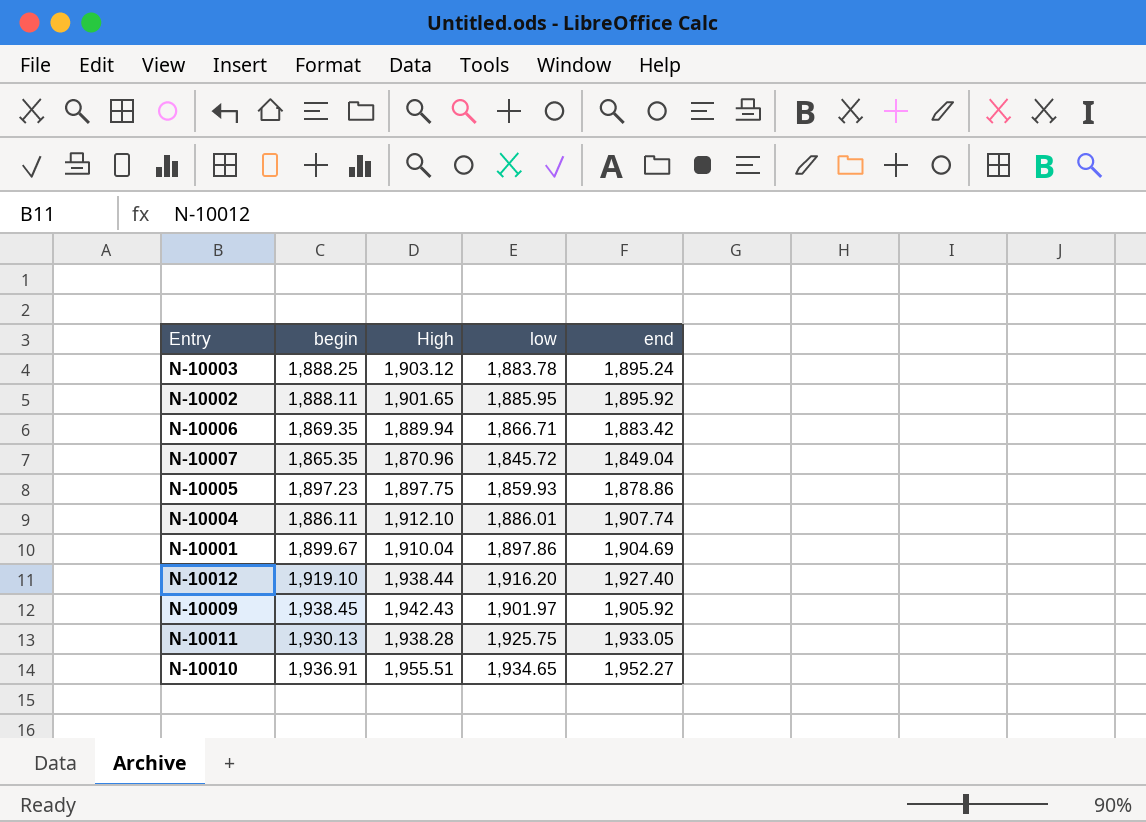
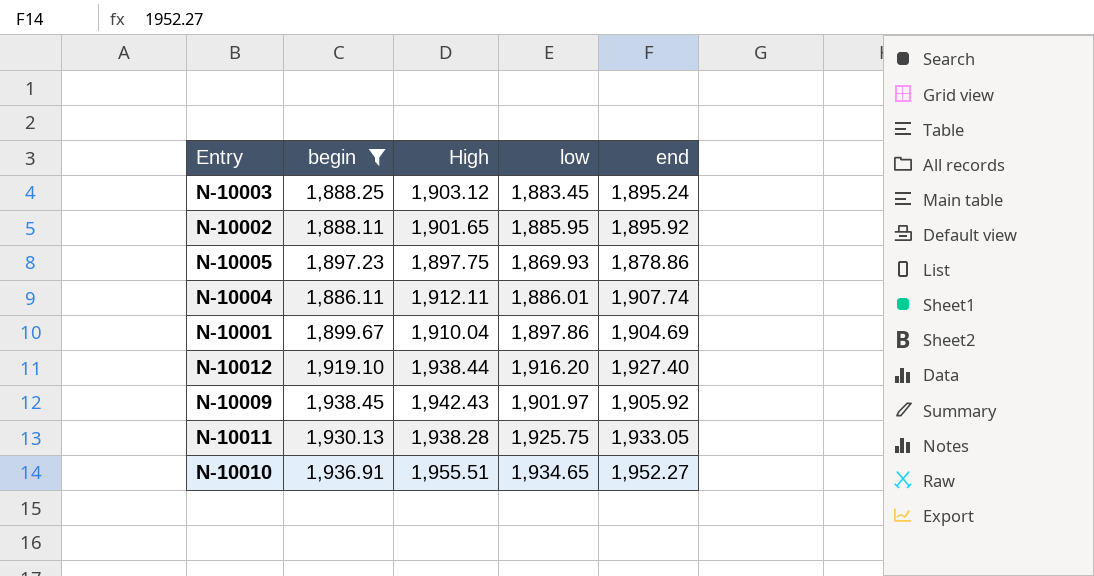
filter: none -> begin >= 1,886.11
N-10003 | low: 1,883.78 -> 1,883.45
N-10005 | low: 1,859.93 -> 1,869.93
N-10004 | High: 1,912.10 -> 1,912.11

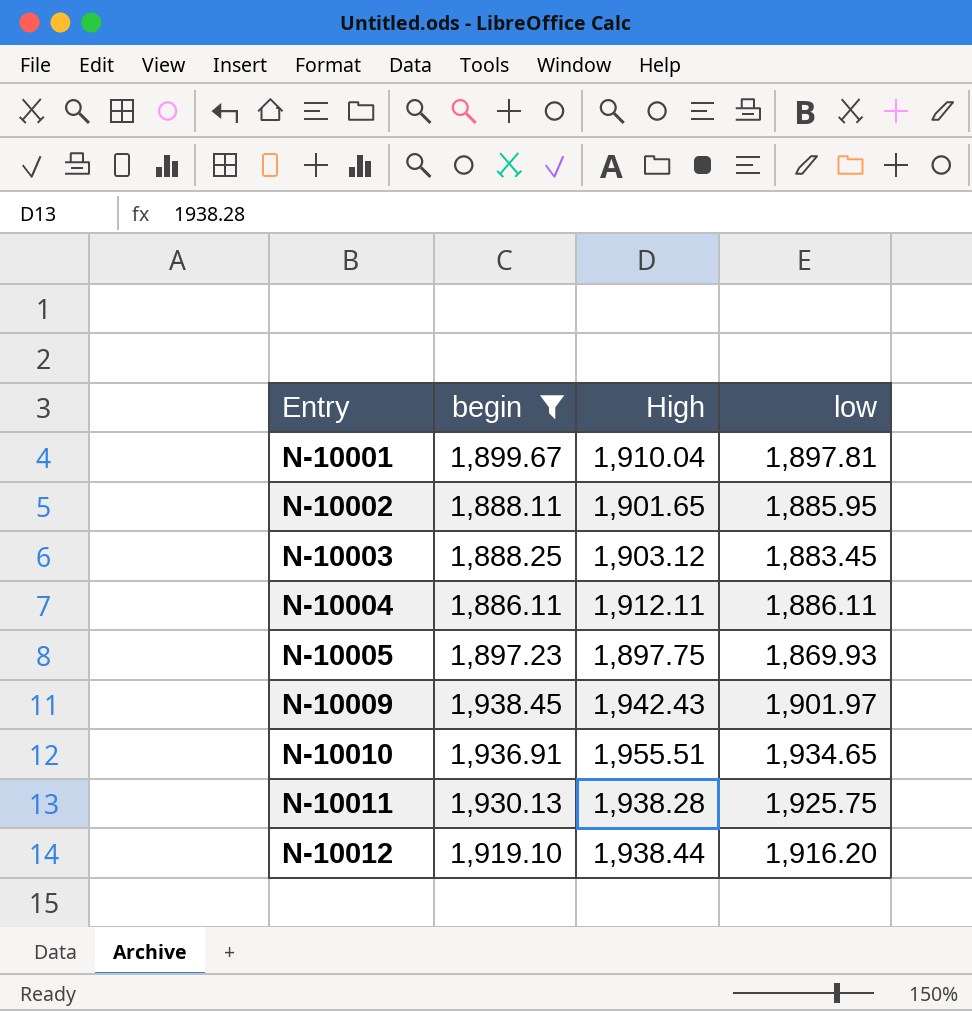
row order: none -> Entry ascending
column end | position: 5 -> none
N-10001 | low: 1,897.86 -> 1,897.81
N-10004 | low: 1,886.01 -> 1,886.11

